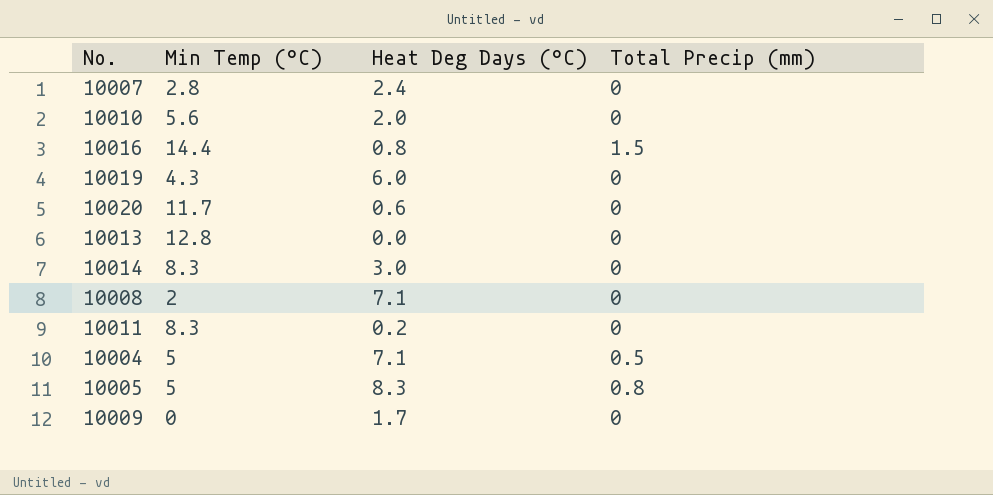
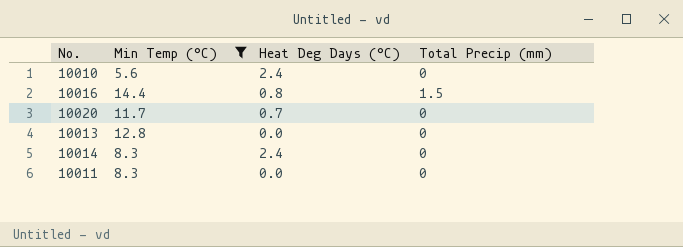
filter: none -> Min Temp (°C) >= 5.6
10010 | Heat Deg Days (°C): 2.0 -> 2.4
10020 | Heat Deg Days (°C): 0.6 -> 0.7
10014 | Heat Deg Days (°C): 3.0 -> 2.4
10011 | Heat Deg Days (°C): 0.2 -> 0.0

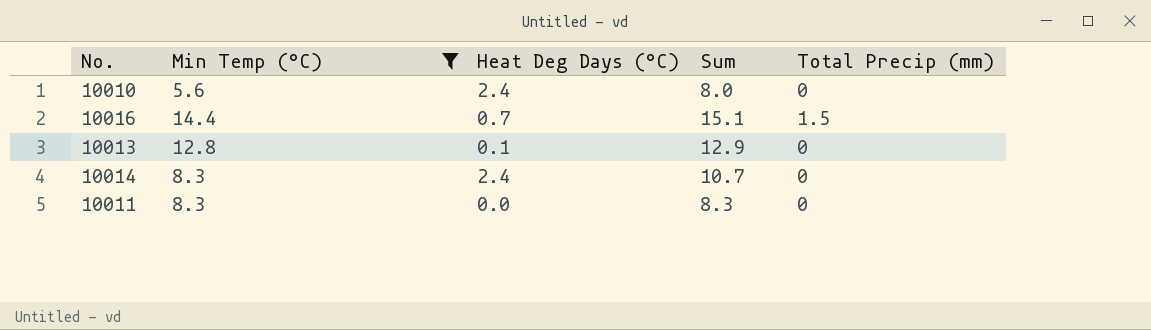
column Sum | formula: none -> [Min Temp (°C)] + [Heat Deg Days (°C)]
row 10020: 11.7 | 0.7 | 0 -> none
10016 | Heat Deg Days (°C): 0.8 -> 0.7
10013 | Heat Deg Days (°C): 0.0 -> 0.1

